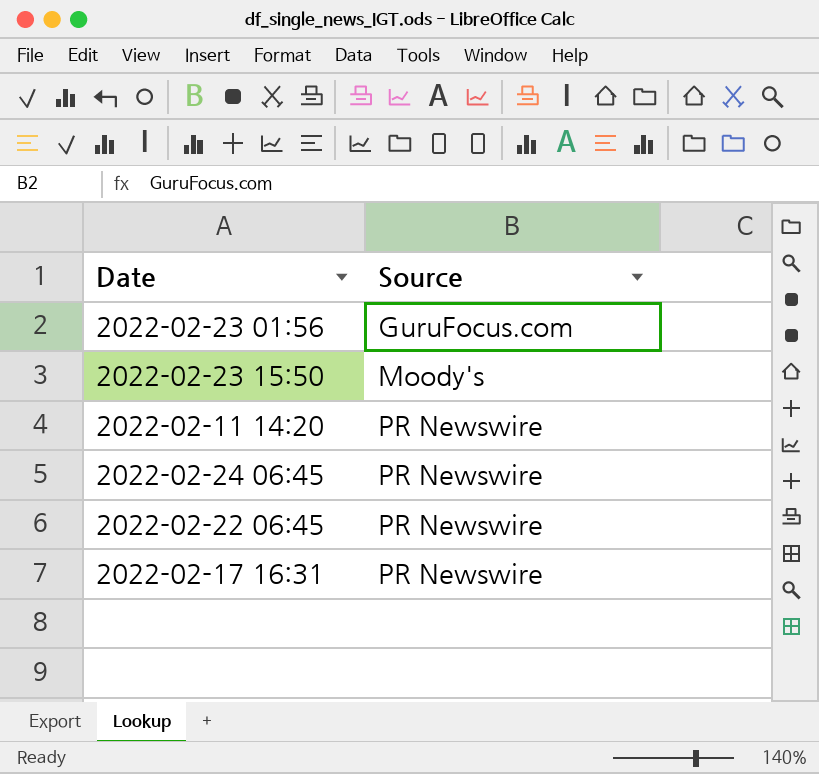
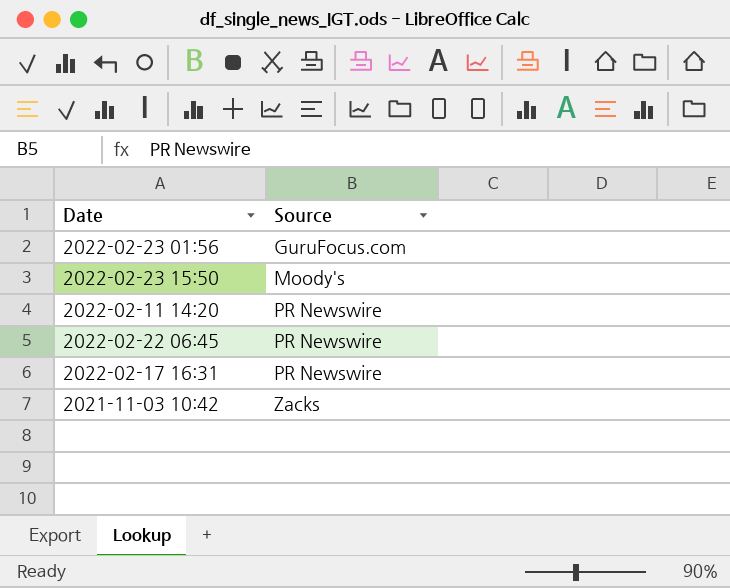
row 2022-02-24 06:45: PR Newswire -> none
row 2021-11-03 10:42: none -> Zacks

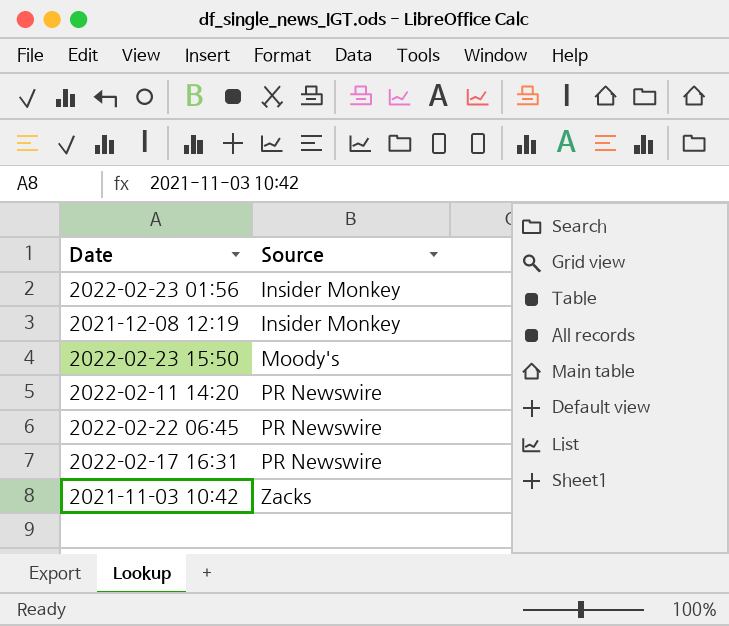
2022-02-23 01:56 | Source: GuruFocus.com -> Insider Monkey
row 2021-12-08 12:19: none -> Insider Monkey

